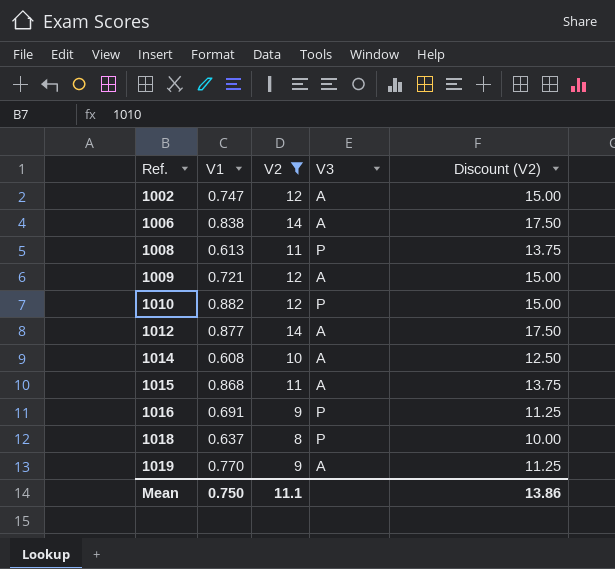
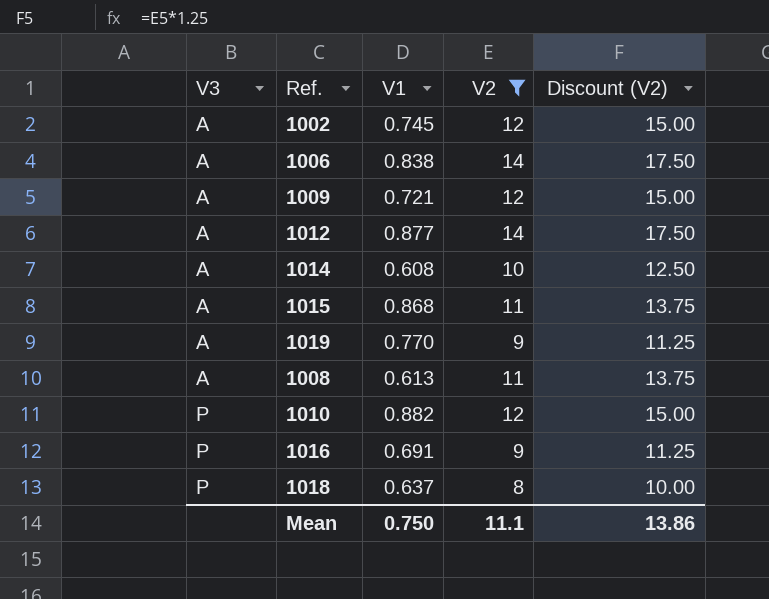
row order: Ref. ascending -> V3 ascending
column V3 | position: 4 -> 1
1002 | V1: 0.747 -> 0.745
1008 | V3: P -> A

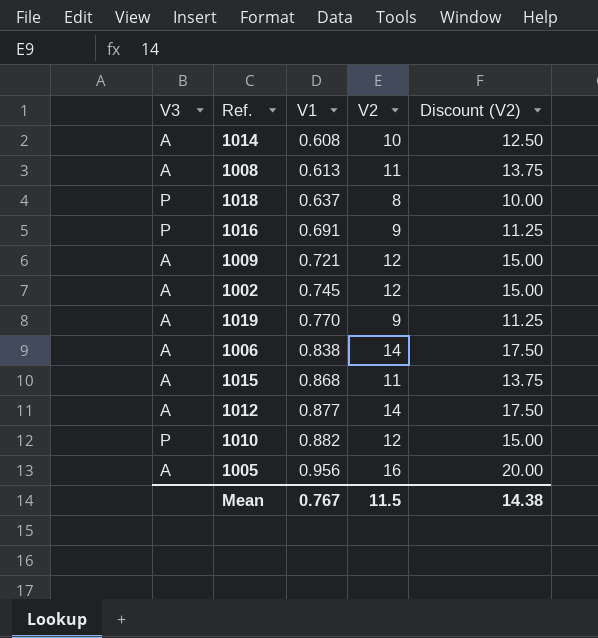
filter: V2 != 16 -> none
row order: V3 ascending -> V1 ascending
Mean | V1: 0.750 -> 0.767
Mean | V2: 11.1 -> 11.5
Mean | Discount (V2): 13.86 -> 14.38

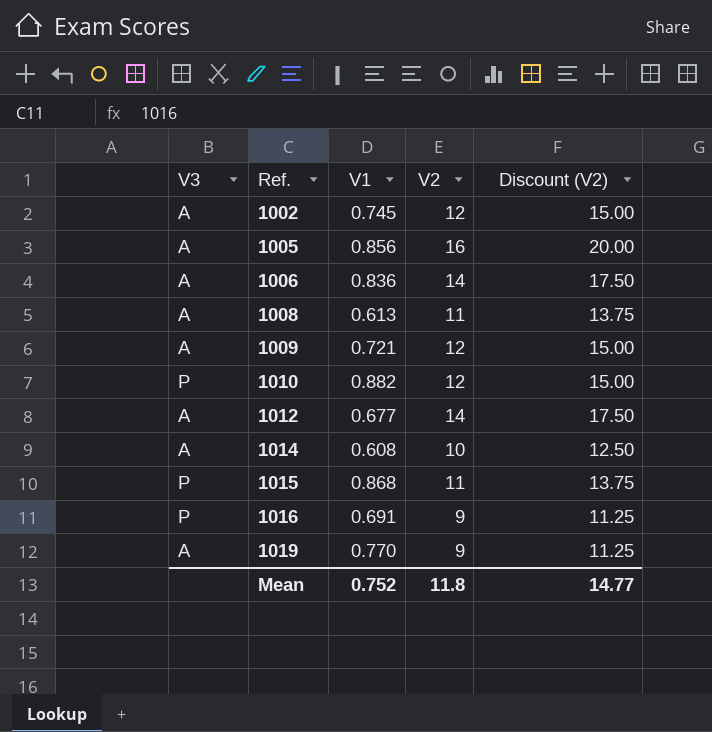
row order: V1 ascending -> Ref. ascending
row 1018: P | 0.637 | 8 | 10.00 -> none
1005 | V1: 0.956 -> 0.856
1006 | V1: 0.838 -> 0.836
1012 | V1: 0.877 -> 0.677
1015 | V3: A -> P
Mean | V1: 0.767 -> 0.752
Mean | V2: 11.5 -> 11.8
Mean | Discount (V2): 14.38 -> 14.77

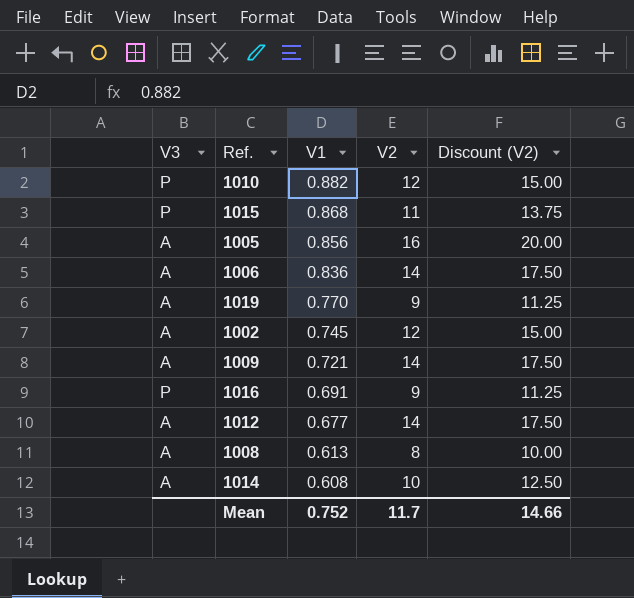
row order: Ref. ascending -> V1 descending
1009 | V2: 12 -> 14
1009 | Discount (V2): 15.00 -> 17.50
1008 | V2: 11 -> 8
1008 | Discount (V2): 13.75 -> 10.00
Mean | V2: 11.8 -> 11.7
Mean | Discount (V2): 14.77 -> 14.66

